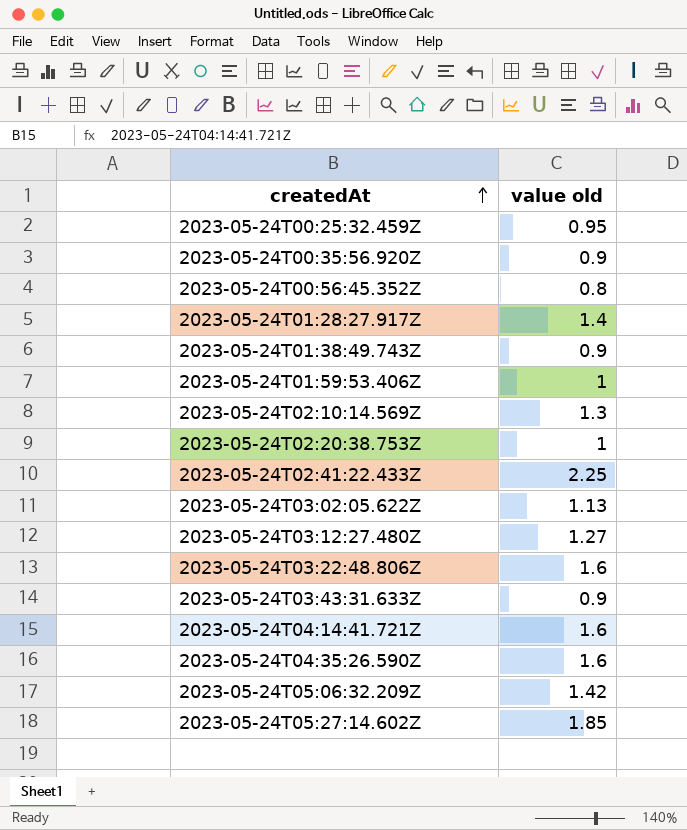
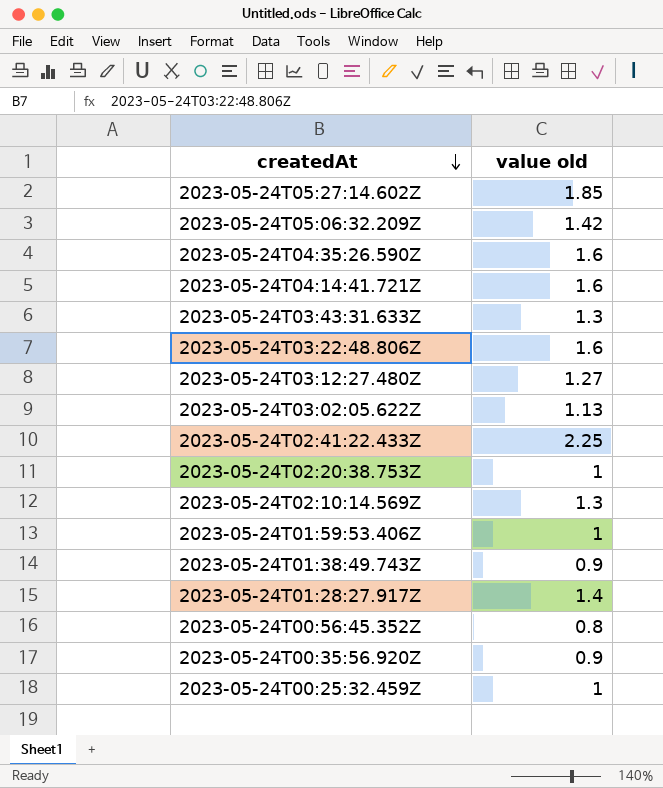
row order: createdAt ascending -> createdAt descending
2023-05-24T03:43:31.633Z | value old: 0.9 -> 1.3
2023-05-24T00:25:32.459Z | value old: 0.95 -> 1

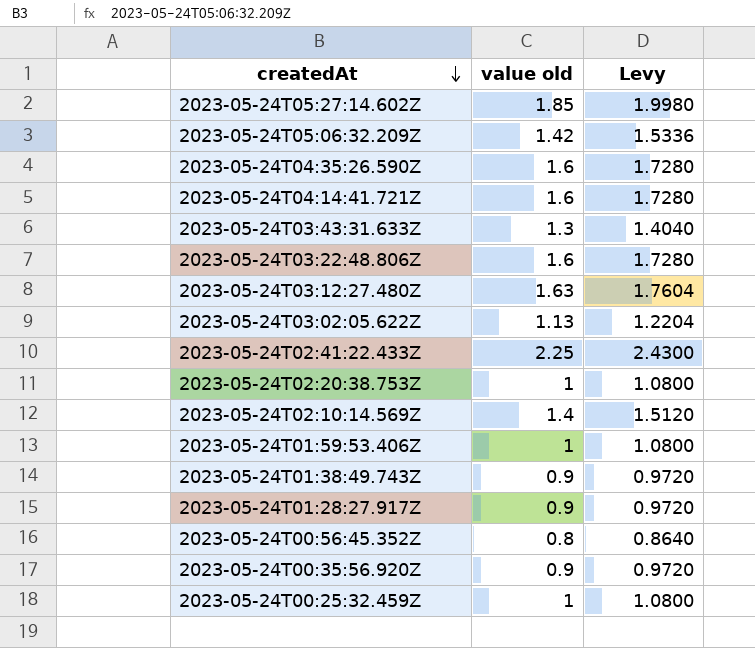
column Levy | formula: none -> [value old] * 1.08
2023-05-24T03:12:27.480Z | value old: 1.27 -> 1.63
2023-05-24T02:10:14.569Z | value old: 1.3 -> 1.4
2023-05-24T01:28:27.917Z | value old: 1.4 -> 0.9

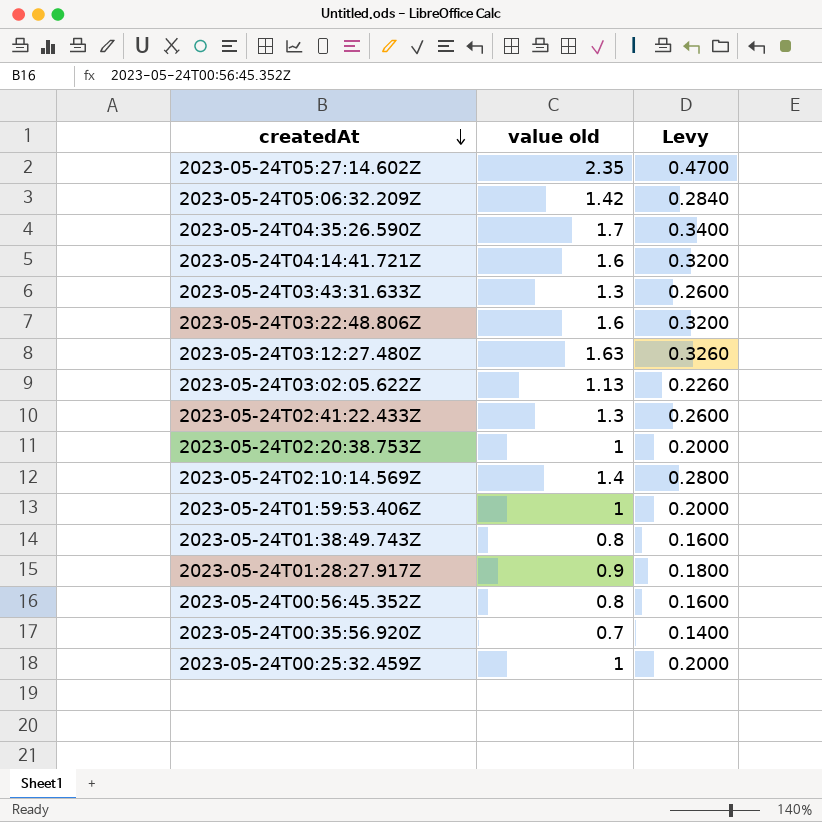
column Levy | formula: [value old] * 1.08 -> [value old] * 0.2
2023-05-24T05:27:14.602Z | value old: 1.85 -> 2.35
2023-05-24T04:35:26.590Z | value old: 1.6 -> 1.7
2023-05-24T02:41:22.433Z | value old: 2.25 -> 1.3
2023-05-24T01:38:49.743Z | value old: 0.9 -> 0.8
2023-05-24T00:35:56.920Z | value old: 0.9 -> 0.7

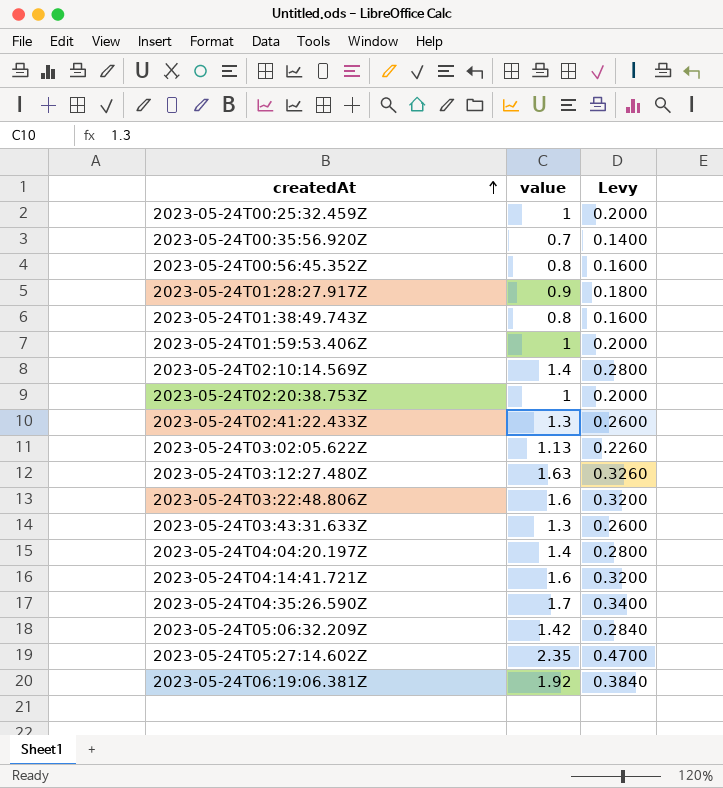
row order: createdAt descending -> createdAt ascending
column name: value old -> value
row 2023-05-24T04:04:20.197Z: none -> 1.4 | 0.2800
row 2023-05-24T06:19:06.381Z: none -> 1.92 | 0.3840

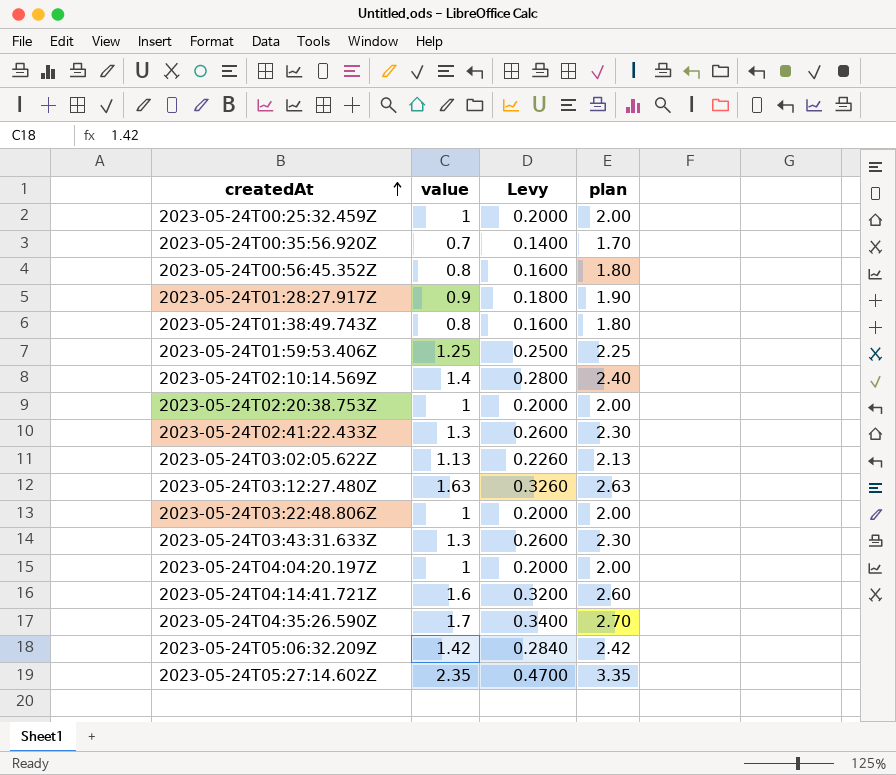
column plan | formula: none -> [value] + 1
row 2023-05-24T06:19:06.381Z: 1.92 | 0.3840 -> none
2023-05-24T01:59:53.406Z | value: 1 -> 1.25
2023-05-24T01:59:53.406Z | Levy: 0.2000 -> 0.2500
2023-05-24T03:22:48.806Z | value: 1.6 -> 1
2023-05-24T03:22:48.806Z | Levy: 0.3200 -> 0.2000
2023-05-24T04:04:20.197Z | value: 1.4 -> 1
2023-05-24T04:04:20.197Z | Levy: 0.2800 -> 0.2000

